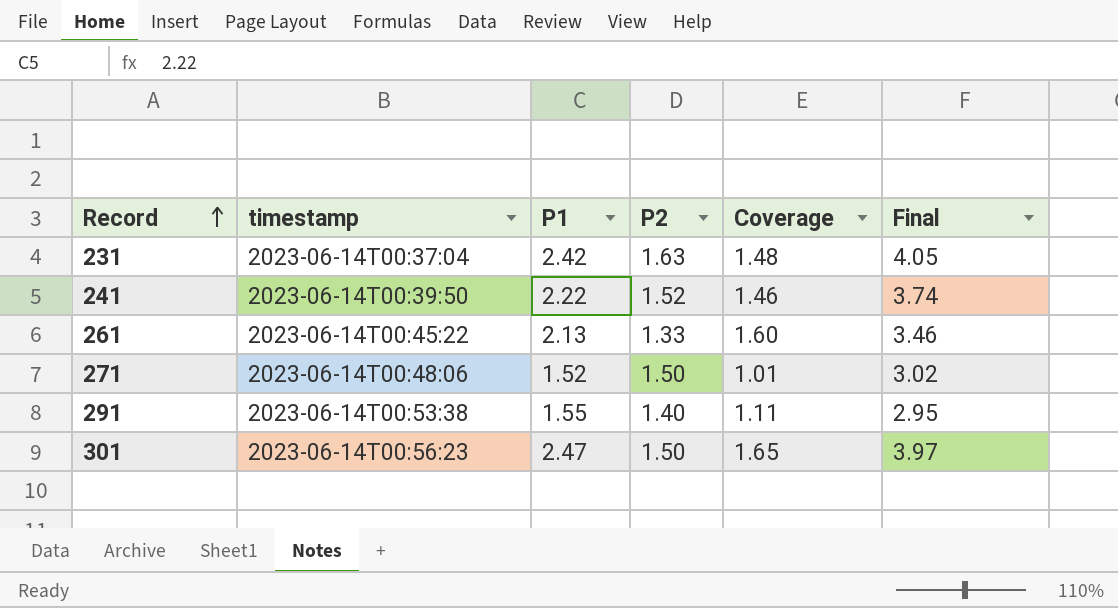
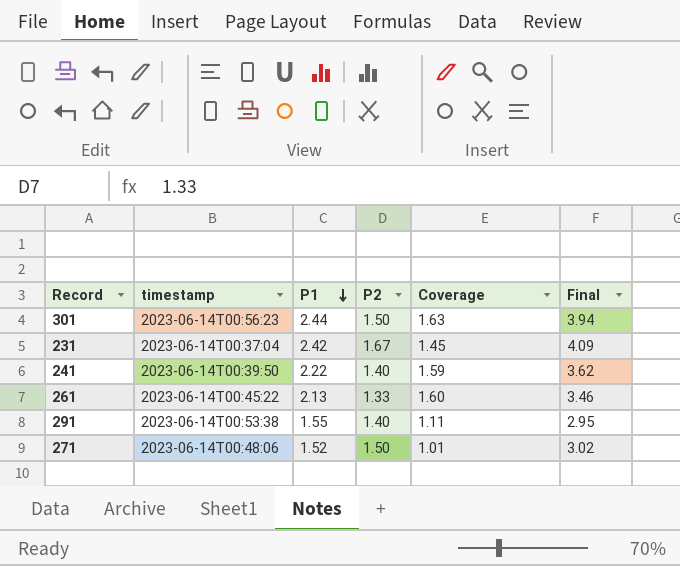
row order: Record ascending -> P1 descending
301 | P1: 2.47 -> 2.44
301 | Coverage: 1.65 -> 1.63
301 | Final: 3.97 -> 3.94
231 | P2: 1.63 -> 1.67
231 | Coverage: 1.48 -> 1.45
231 | Final: 4.05 -> 4.09
241 | P2: 1.52 -> 1.40
241 | Coverage: 1.46 -> 1.59
241 | Final: 3.74 -> 3.62

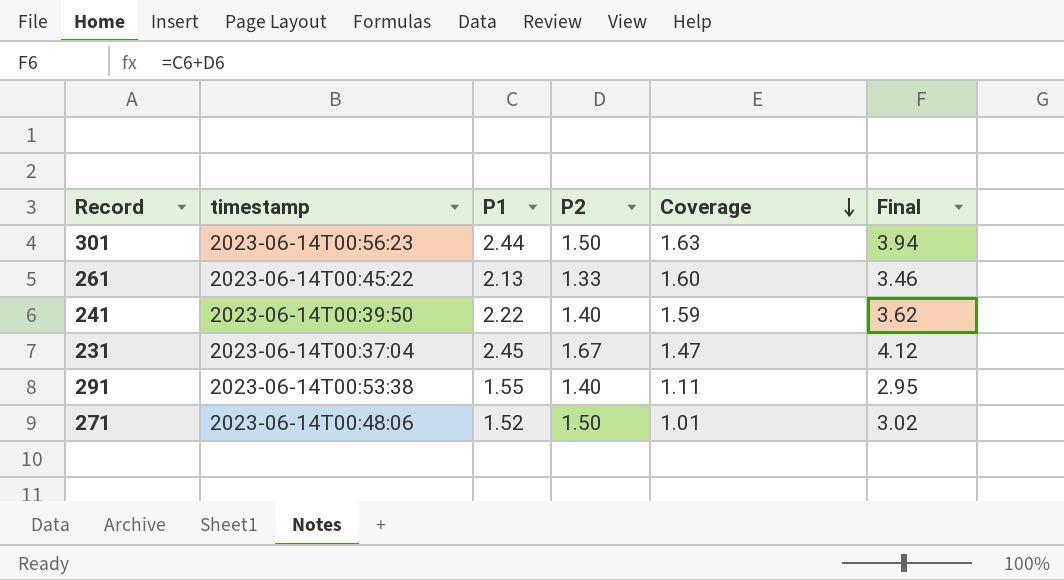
row order: P1 descending -> Coverage descending
231 | P1: 2.42 -> 2.45
231 | Coverage: 1.45 -> 1.47
231 | Final: 4.09 -> 4.12

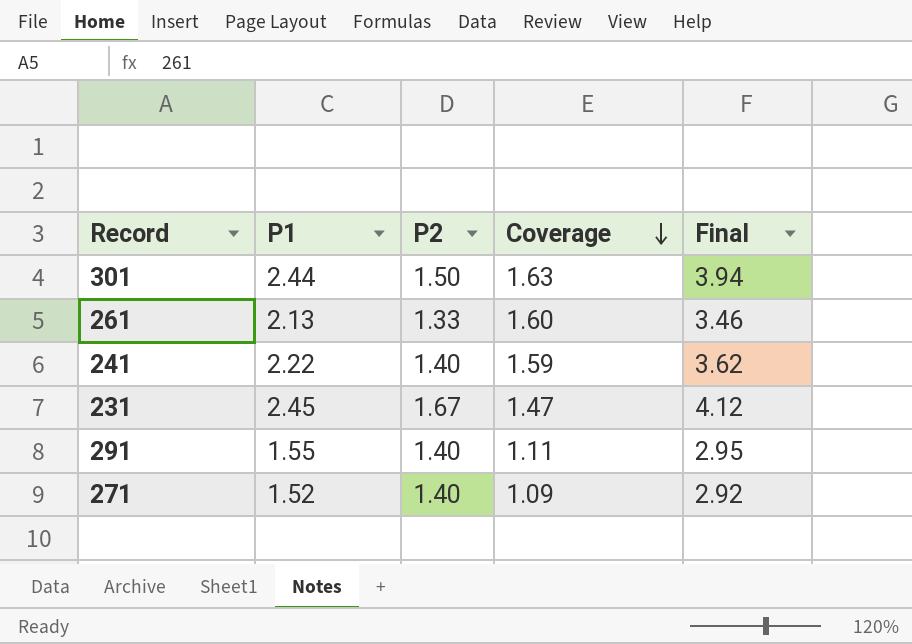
column timestamp | position: 2 -> none
271 | P2: 1.50 -> 1.40
271 | Coverage: 1.01 -> 1.09
271 | Final: 3.02 -> 2.92

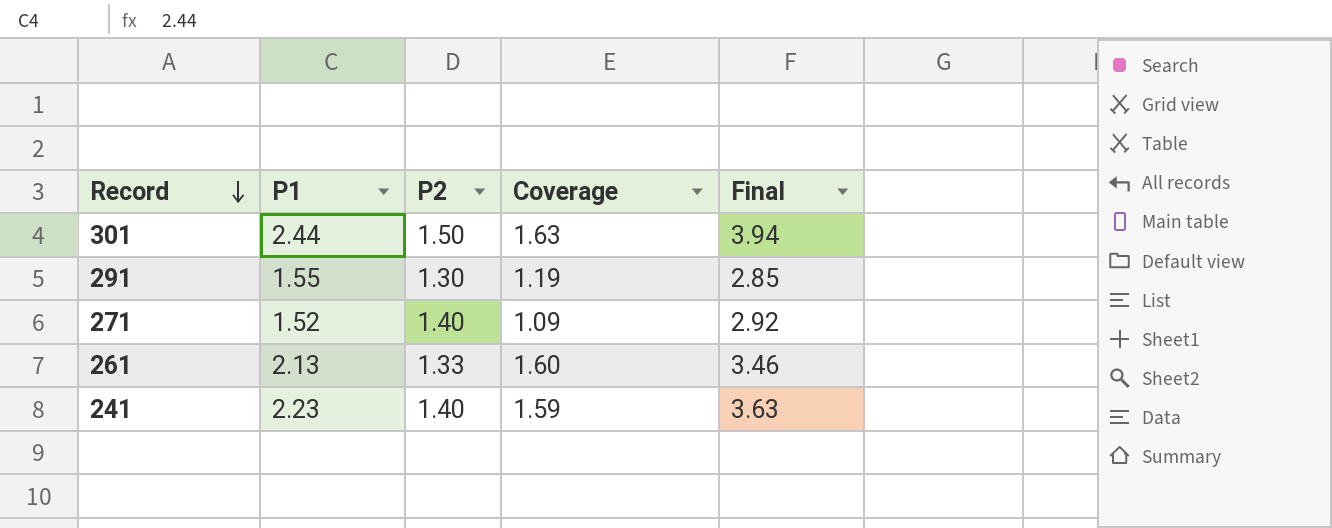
row order: Coverage descending -> Record descending
row 231: 2.45 | 1.67 | 1.47 | 4.12 -> none
291 | P2: 1.40 -> 1.30
291 | Coverage: 1.11 -> 1.19
291 | Final: 2.95 -> 2.85
241 | P1: 2.22 -> 2.23
241 | Final: 3.62 -> 3.63

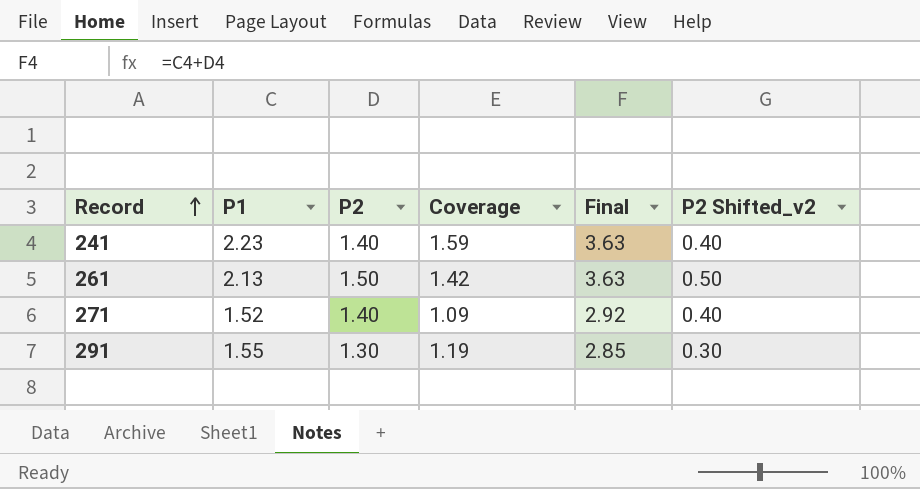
row order: Record descending -> Record ascending
column P2 Shifted_v2 | formula: none -> [P2] - 1
row 301: 2.44 | 1.50 | 1.63 | 3.94 -> none
261 | P2: 1.33 -> 1.50
261 | Coverage: 1.60 -> 1.42
261 | Final: 3.46 -> 3.63

